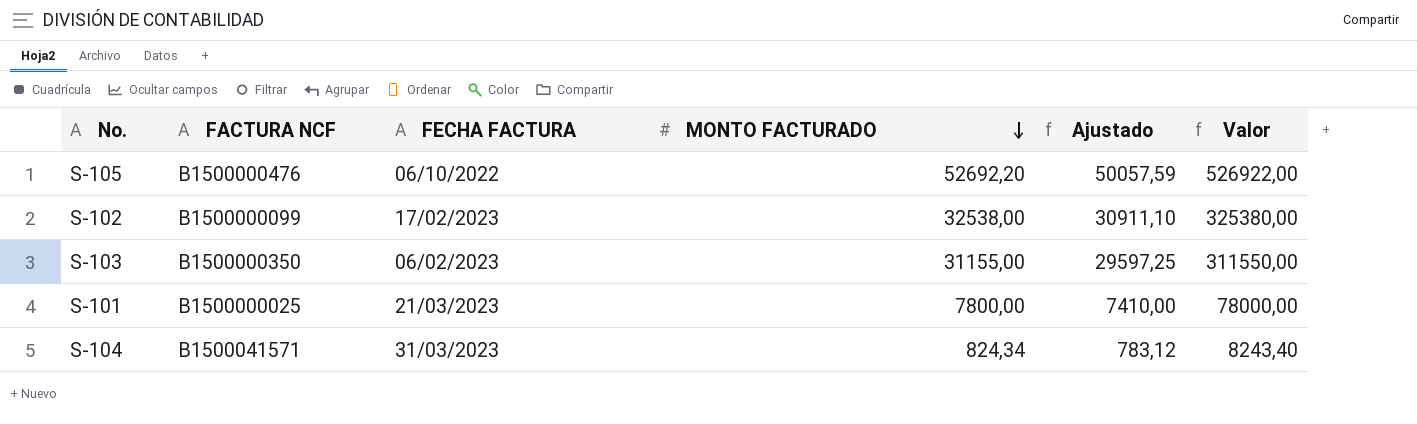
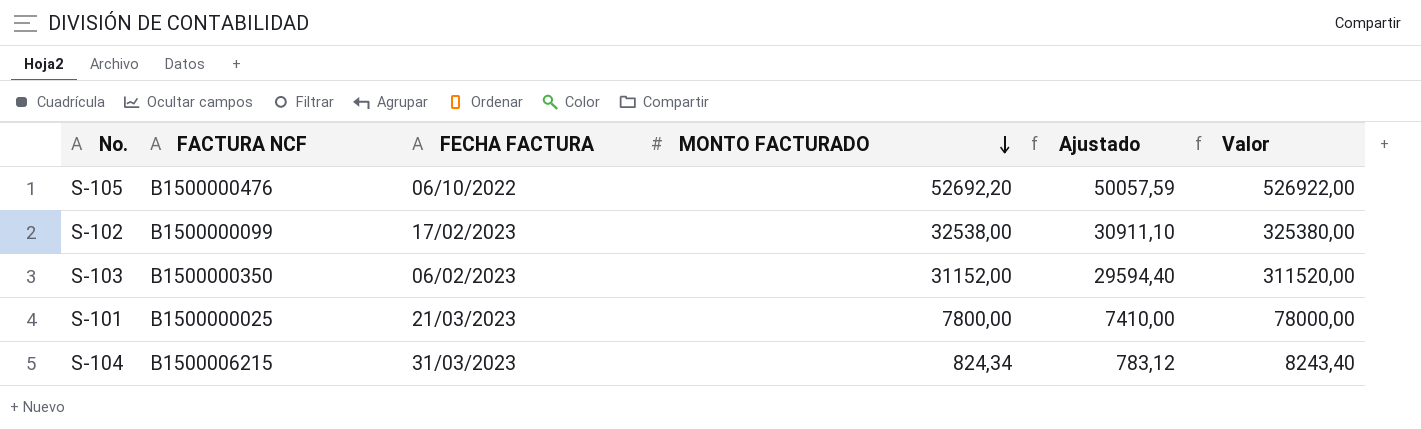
S-103 | MONTO FACTURADO: 31155,00 -> 31152,00
S-103 | Ajustado: 29597,25 -> 29594,40
S-103 | Valor: 311550,00 -> 311520,00
S-104 | FACTURA NCF: B1500041571 -> B1500006215

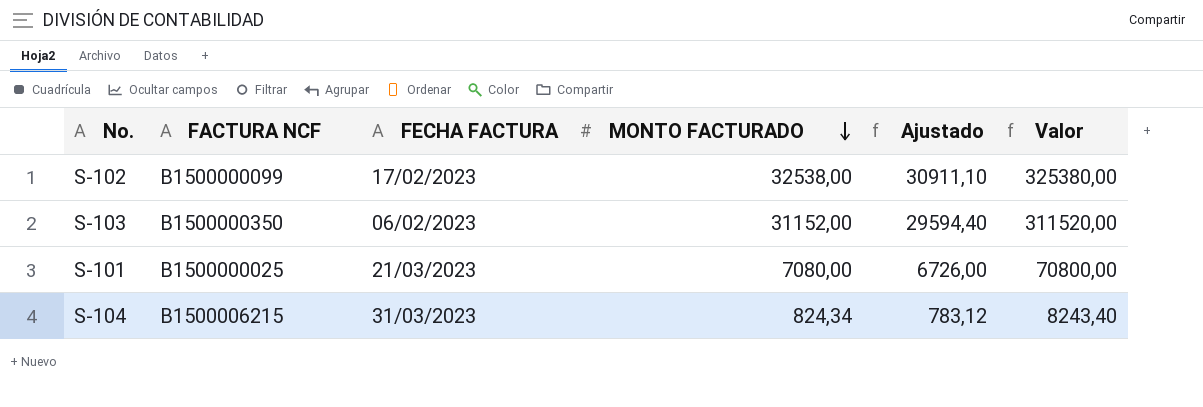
row S-105: B1500000476 | 06/10/2022 | 52692,20 | 50057,59 | 526922,00 -> none
S-101 | MONTO FACTURADO: 7800,00 -> 7080,00
S-101 | Ajustado: 7410,00 -> 6726,00
S-101 | Valor: 78000,00 -> 70800,00

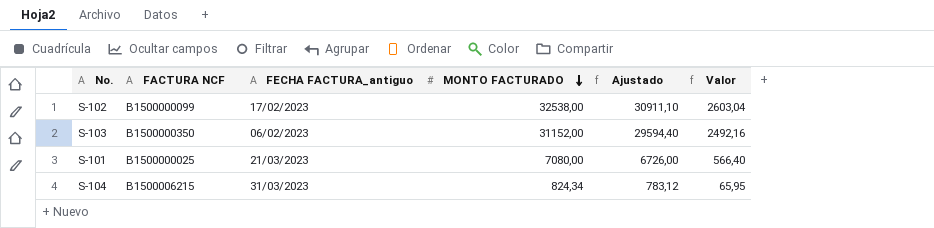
column name: FECHA FACTURA -> FECHA FACTURA_antiguo
column Valor | formula: [MONTO FACTURADO] * 10 -> [MONTO FACTURADO] * 0,08

